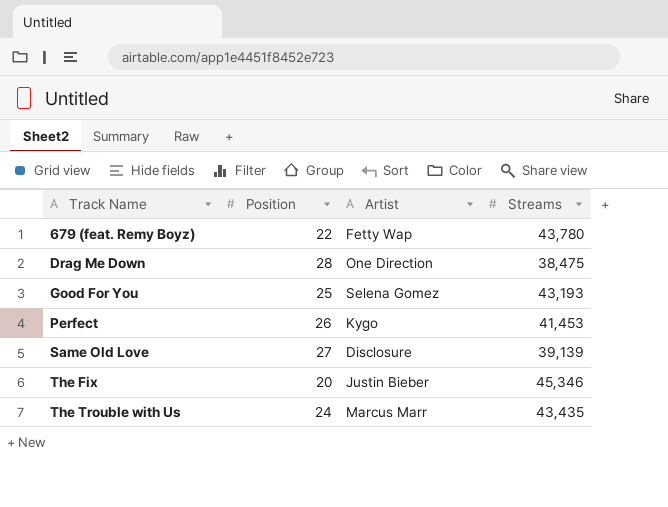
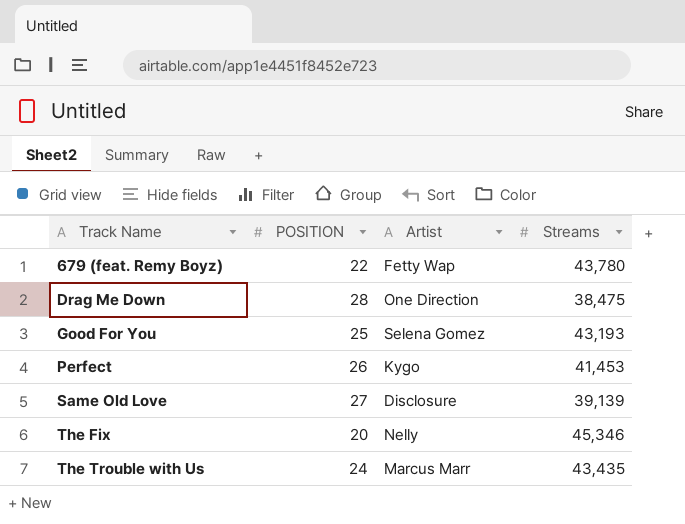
column name: Position -> POSITION
The Fix | Artist: Justin Bieber -> Nelly

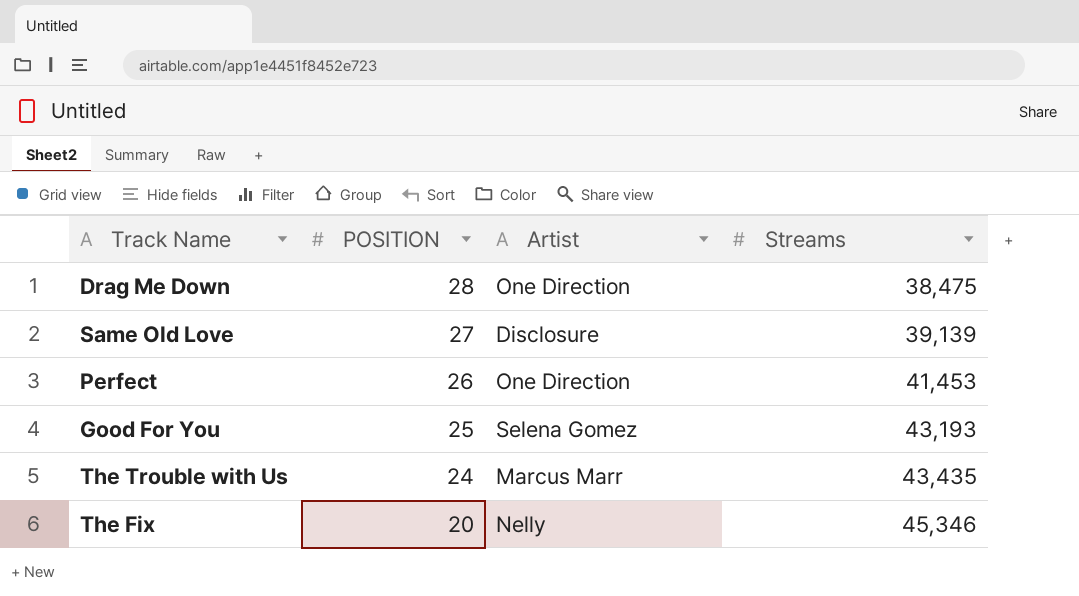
row order: Track Name ascending -> POSITION descending
row 679 (feat. Remy Boyz): 22 | Fetty Wap | 43,780 -> none
Perfect | Artist: Kygo -> One Direction

